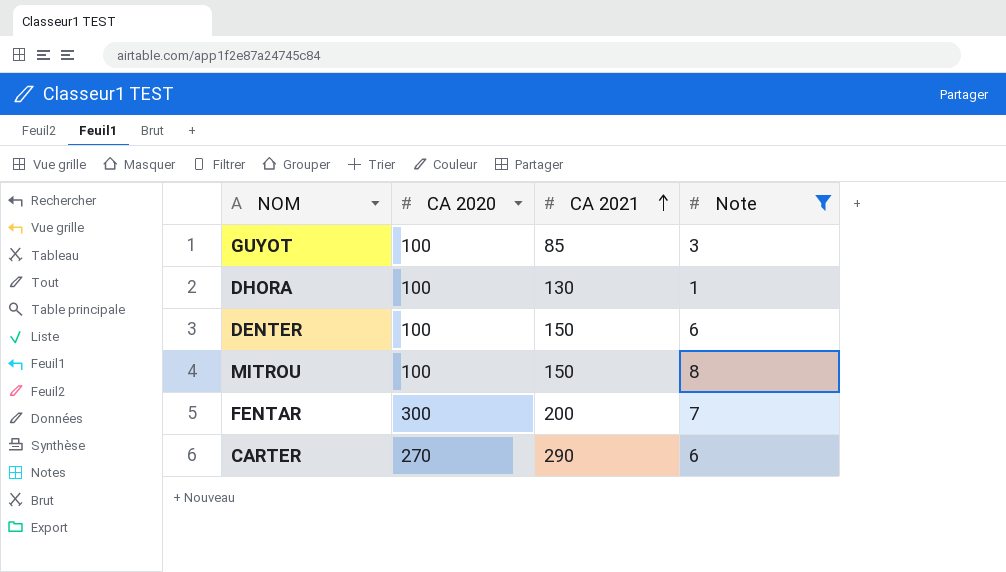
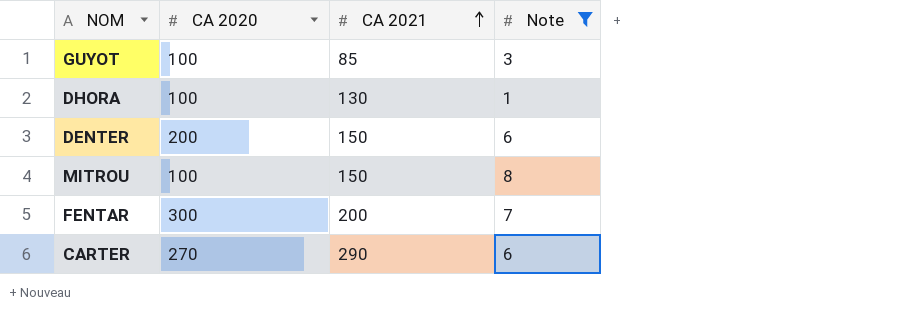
DENTER | CA 2020: 100 -> 200

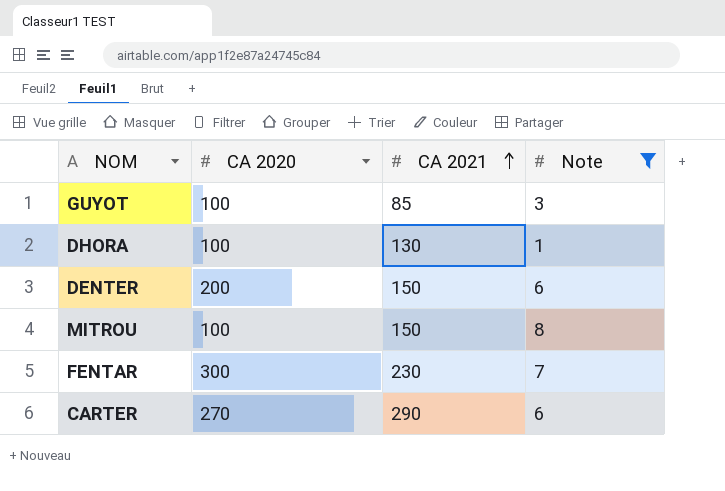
FENTAR | CA 2021: 200 -> 230

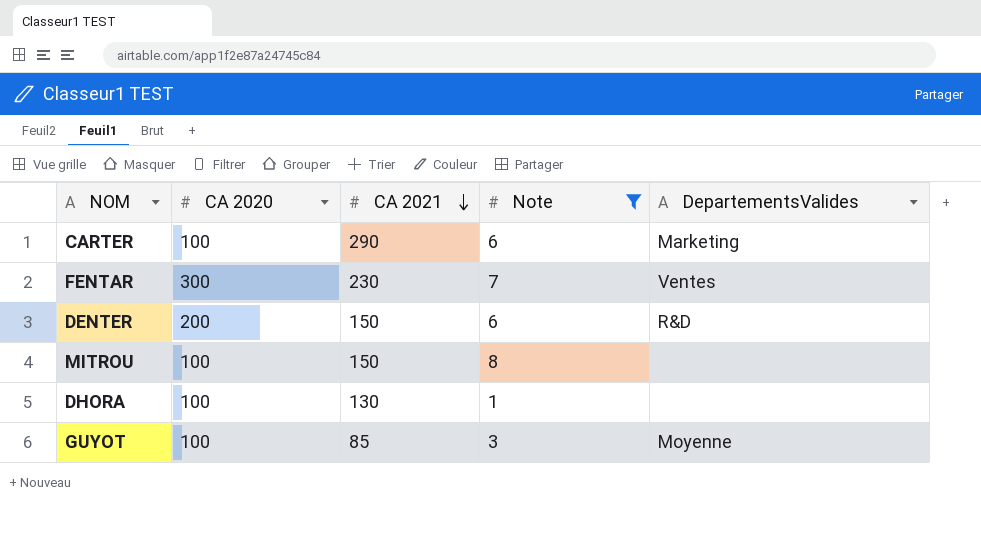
row order: CA 2021 ascending -> CA 2021 descending
column DepartementsValides | position: none -> 5
CARTER | CA 2020: 270 -> 100

